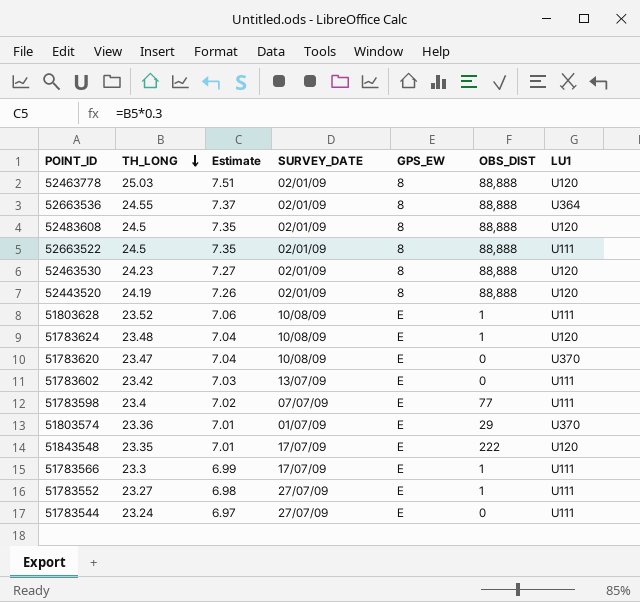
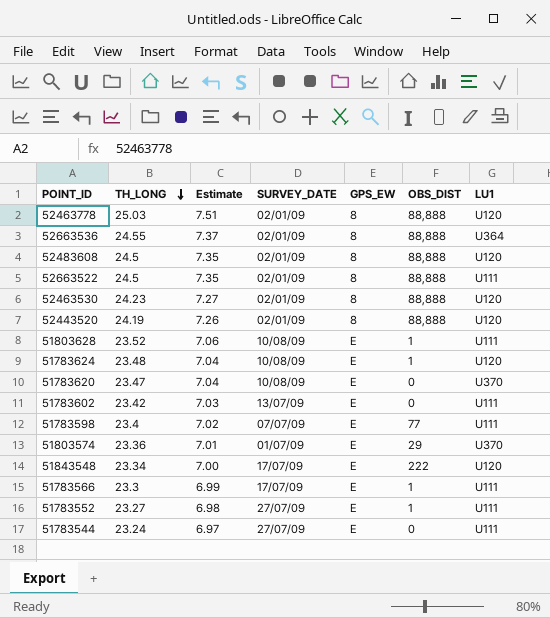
51843548 | TH_LONG: 23.35 -> 23.34
51843548 | Estimate: 7.01 -> 7.00

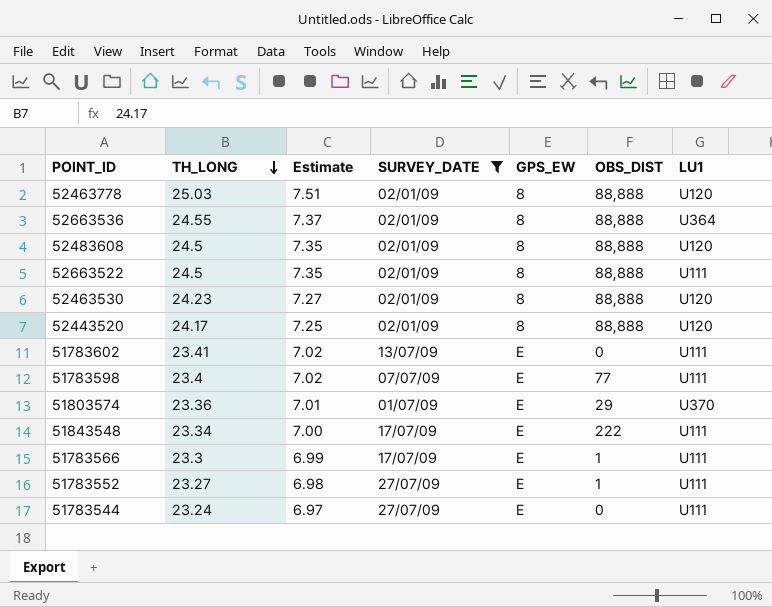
filter: none -> SURVEY_DATE != 10/08/09
52443520 | TH_LONG: 24.19 -> 24.17
52443520 | Estimate: 7.26 -> 7.25
51783602 | TH_LONG: 23.42 -> 23.41
51783602 | Estimate: 7.03 -> 7.02
51843548 | LU1: U120 -> U111

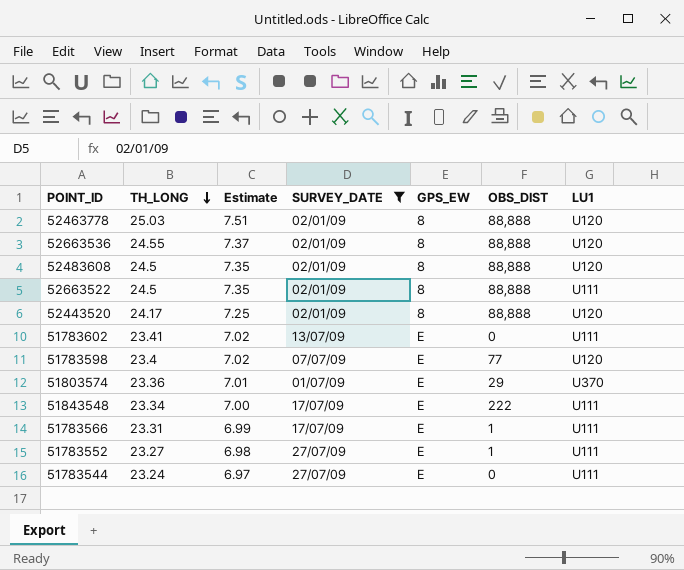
row 52463530: 24.23 | 7.27 | 02/01/09 | 8 | 88,888 | U120 -> none
52663536 | LU1: U364 -> U120
51783598 | LU1: U111 -> U120
51783566 | TH_LONG: 23.3 -> 23.31

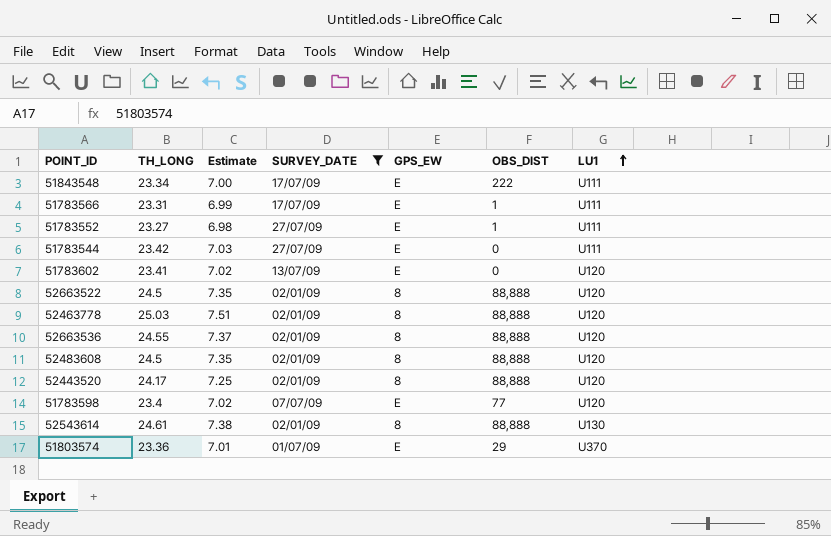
row order: TH_LONG descending -> LU1 ascending
51783544 | TH_LONG: 23.24 -> 23.42
51783544 | Estimate: 6.97 -> 7.03
51783602 | LU1: U111 -> U120
52663522 | LU1: U111 -> U120
row 52543614: none -> 24.61 | 7.38 | 02/01/09 | 8 | 88,888 | U130

